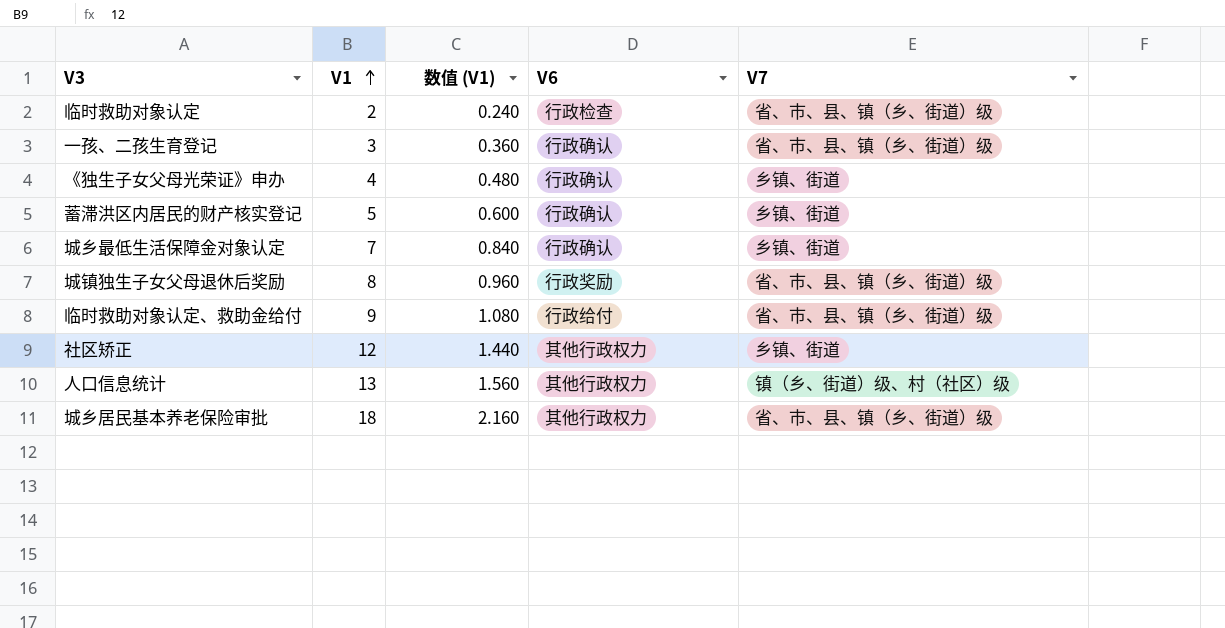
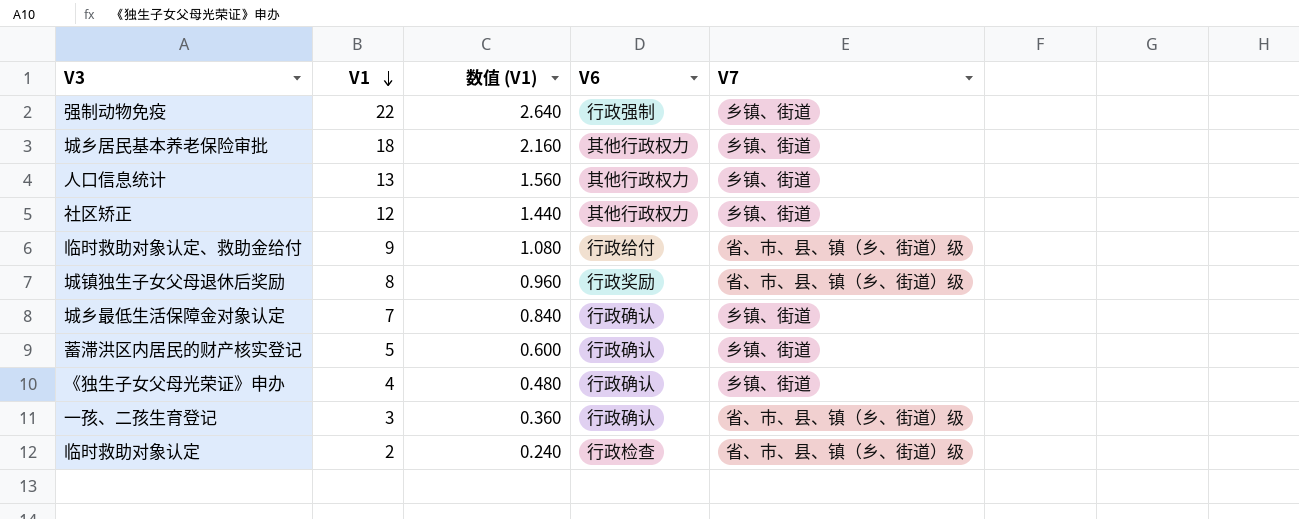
row order: V1 ascending -> V1 descending
row 强制动物免疫: none -> 22 | 2.640 | 行政强制 | 乡镇、街道
城乡居民基本养老保险审批 | V7: 省、市、县、镇（乡、街道）级 -> 乡镇、街道
人口信息统计 | V7: 镇（乡、街道）级、村（社区）级 -> 乡镇、街道

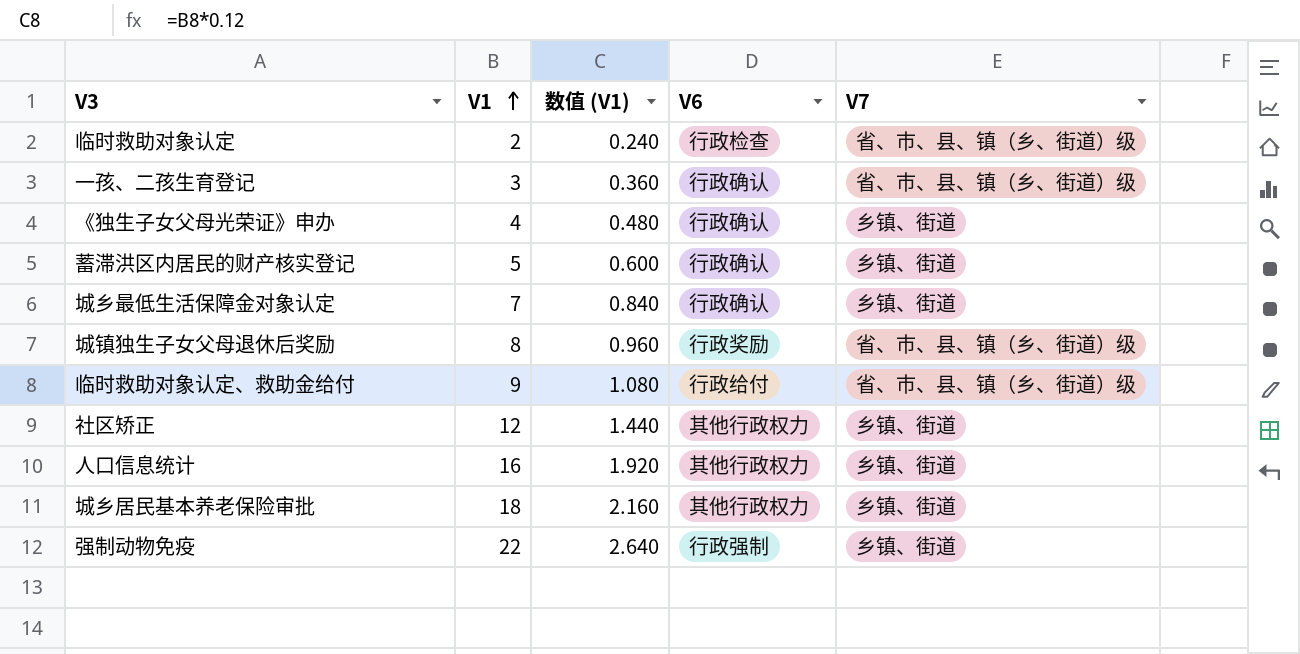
row order: V1 descending -> V1 ascending
人口信息统计 | V1: 13 -> 16
人口信息统计 | 数值 (V1): 1.560 -> 1.920

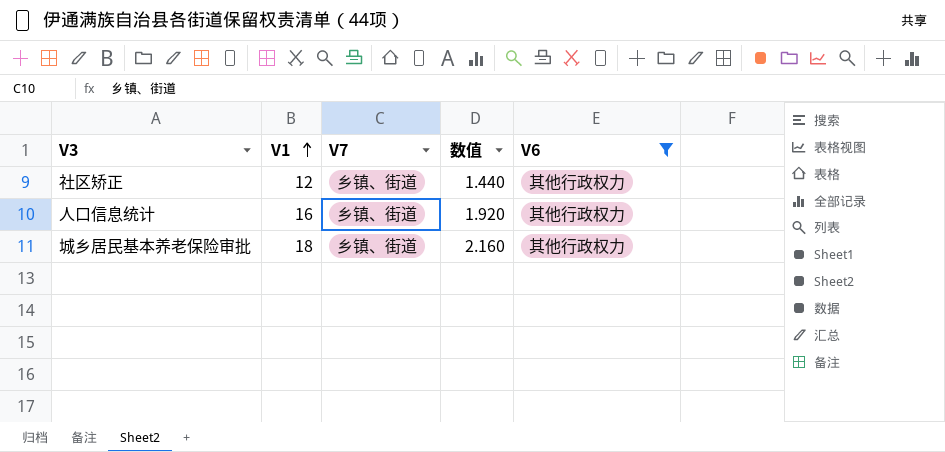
filter: none -> V6 = 其他行政权力
column V7 | position: 5 -> 3
column name: 数值 (V1) -> 数值

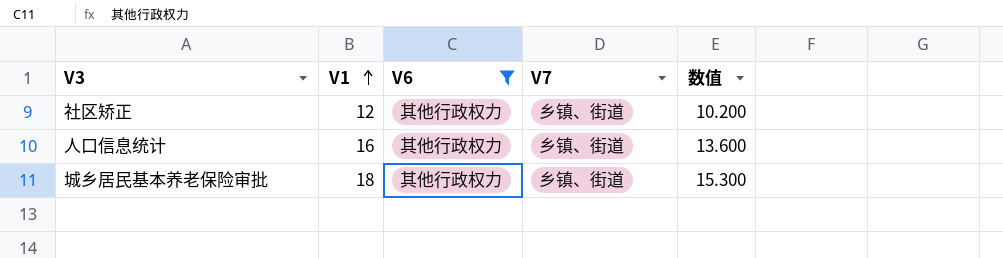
column V6 | position: 5 -> 3
column 数值 | formula: [V1] * 0.12 -> [V1] * 0.85

